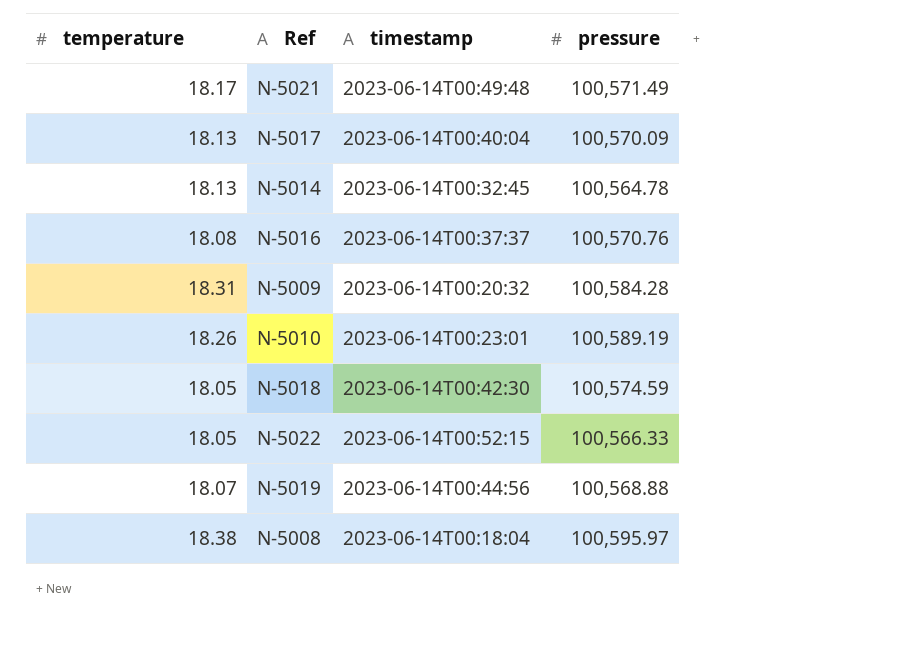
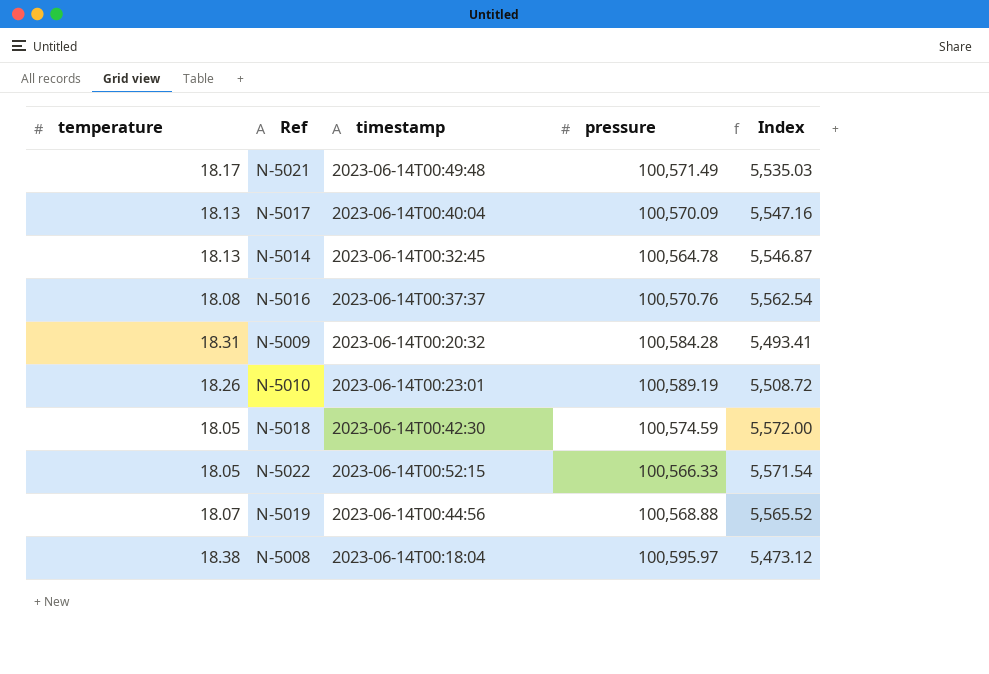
column Index | formula: none -> [pressure] / [temperature]

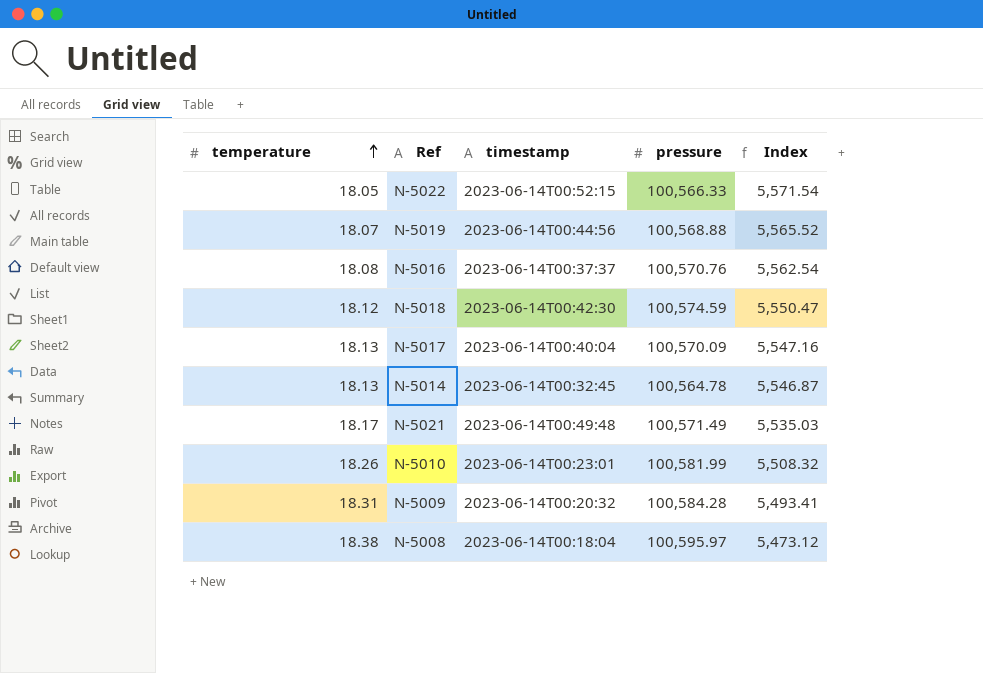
row order: none -> temperature ascending
N-5018 | temperature: 18.05 -> 18.12
N-5018 | Index: 5,572.00 -> 5,550.47
N-5010 | pressure: 100,589.19 -> 100,581.99
N-5010 | Index: 5,508.72 -> 5,508.32

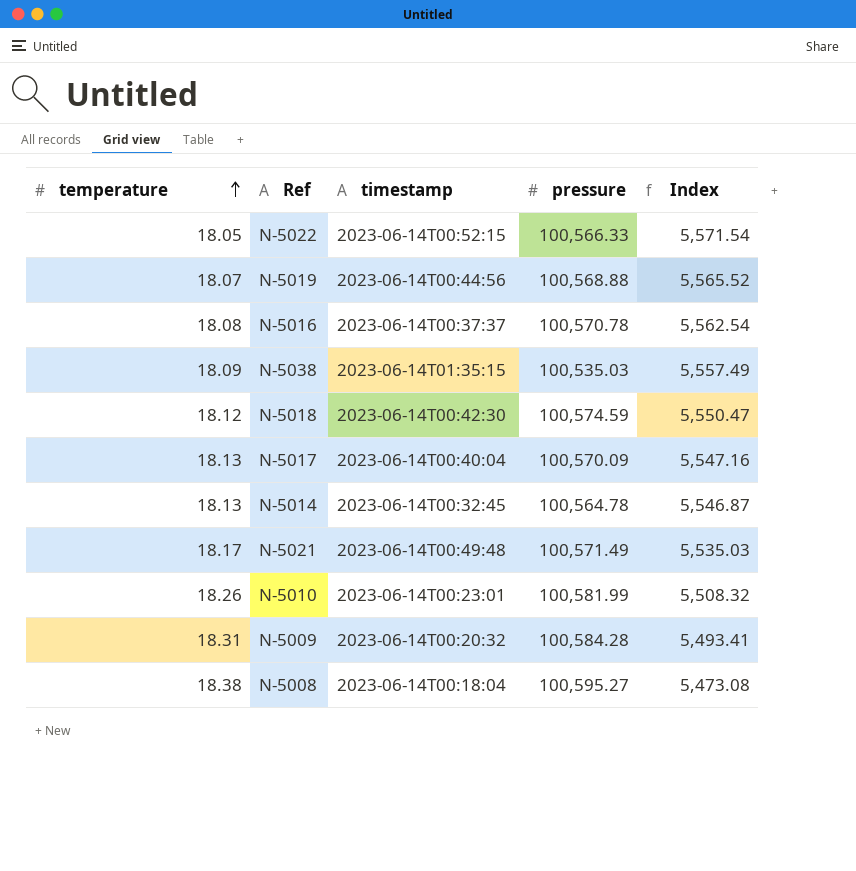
N-5016 | pressure: 100,570.76 -> 100,570.78
row N-5038: none -> 18.09 | 2023-06-14T01:35:15 | 100,535.03 | 5,557.49
N-5008 | pressure: 100,595.97 -> 100,595.27
N-5008 | Index: 5,473.12 -> 5,473.08

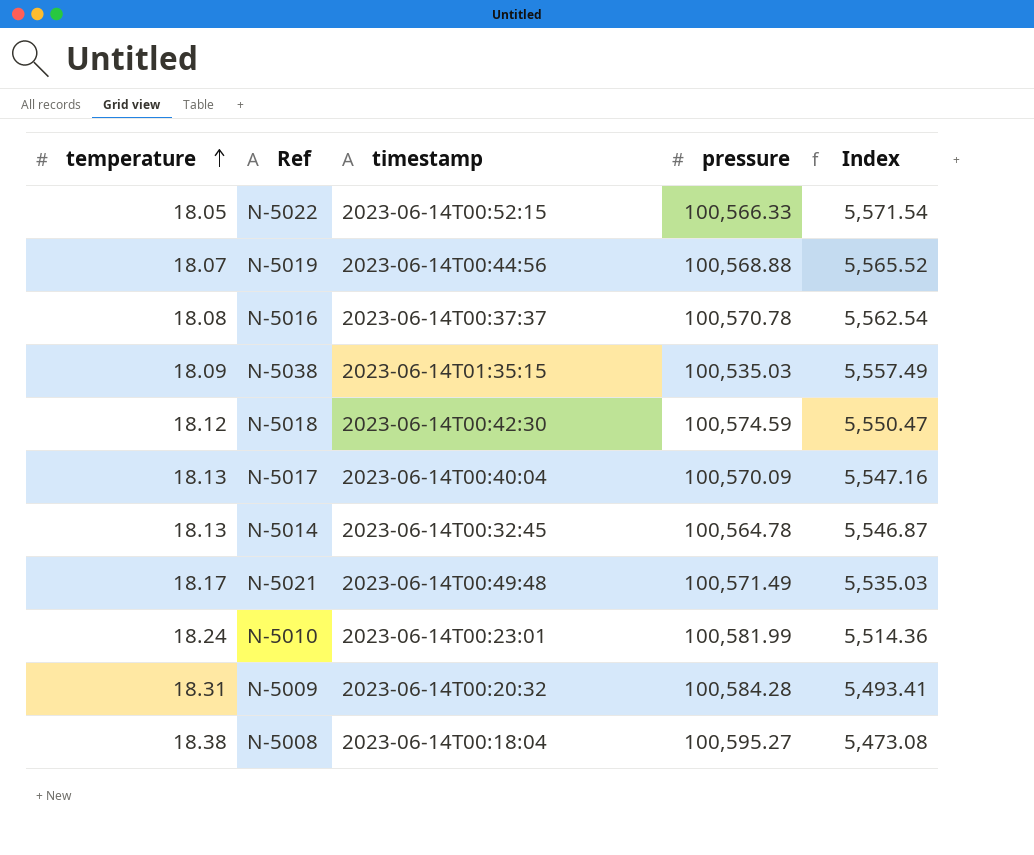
N-5010 | temperature: 18.26 -> 18.24
N-5010 | Index: 5,508.32 -> 5,514.36

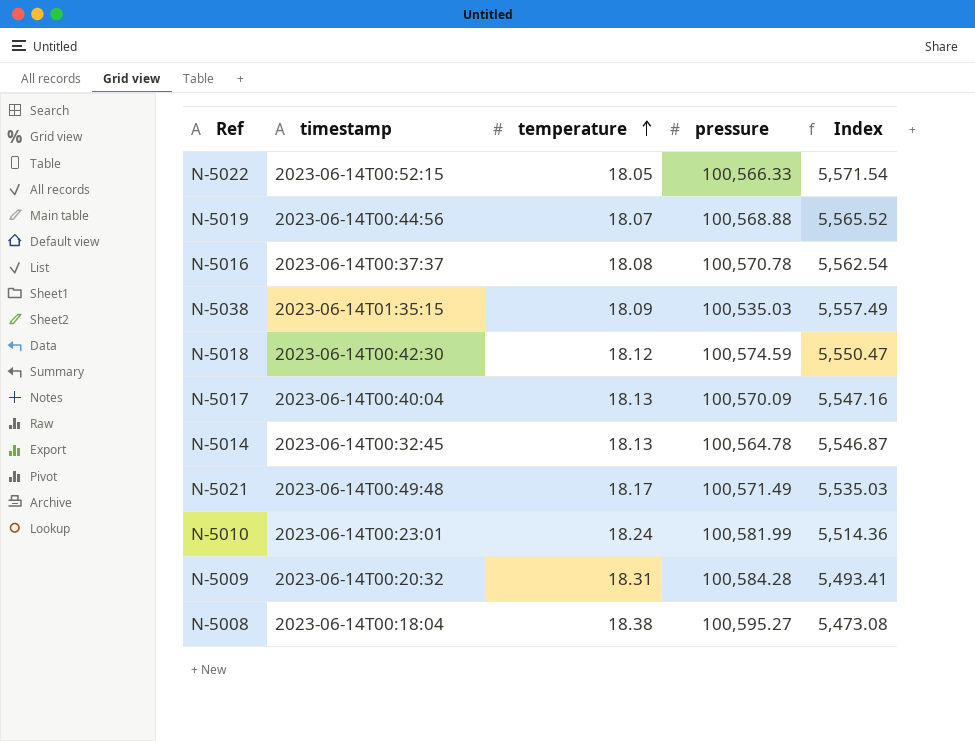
column temperature | position: 1 -> 3

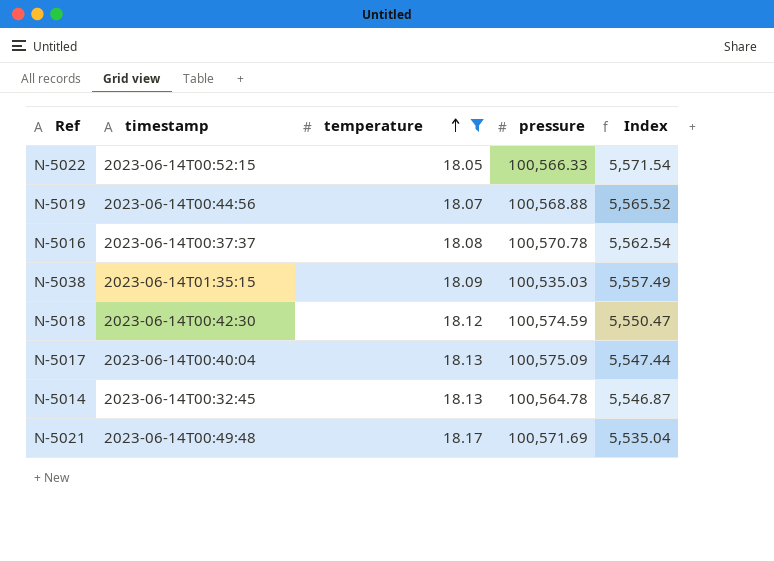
filter: none -> temperature <= 18.17
N-5017 | pressure: 100,570.09 -> 100,575.09
N-5017 | Index: 5,547.16 -> 5,547.44
N-5021 | pressure: 100,571.49 -> 100,571.69
N-5021 | Index: 5,535.03 -> 5,535.04

